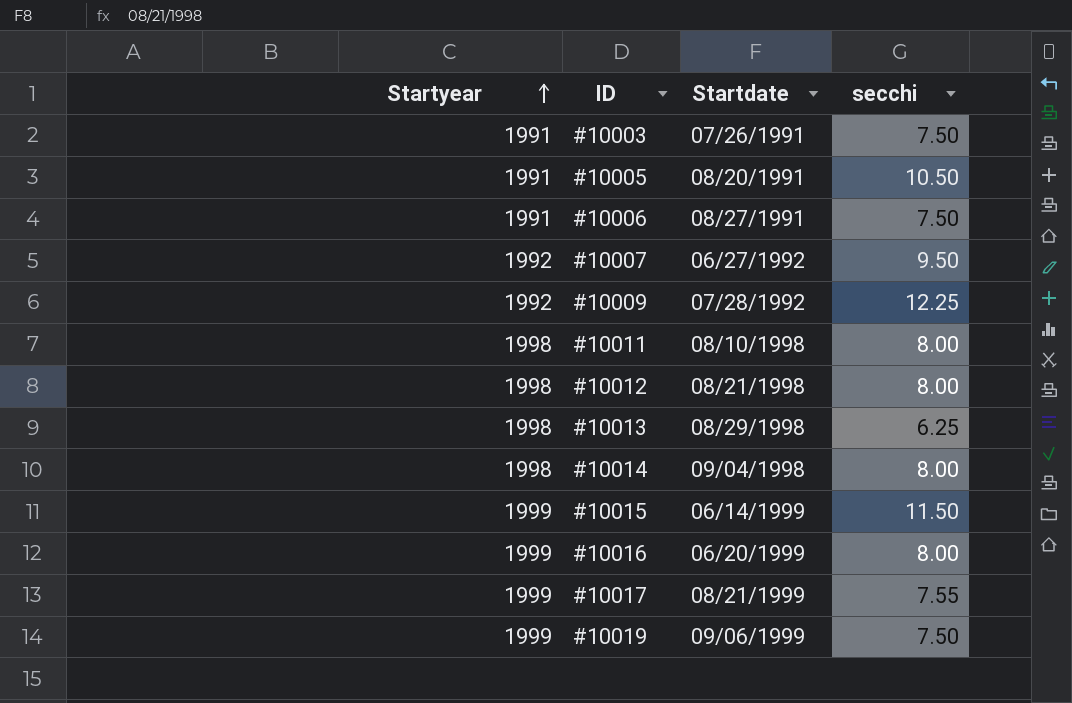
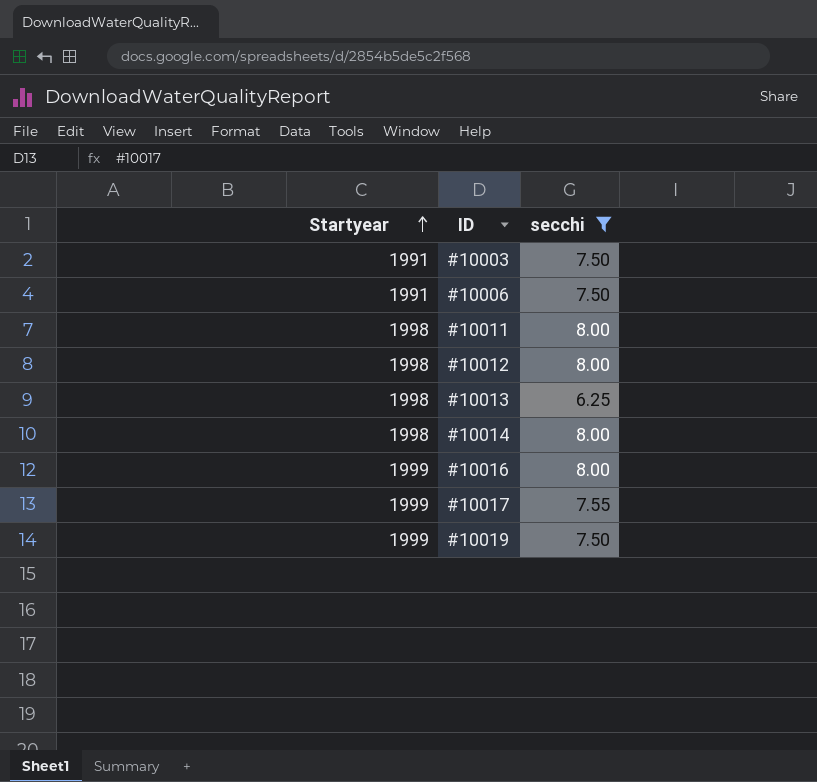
filter: none -> secchi <= 8.00
column Startdate | position: 3 -> none

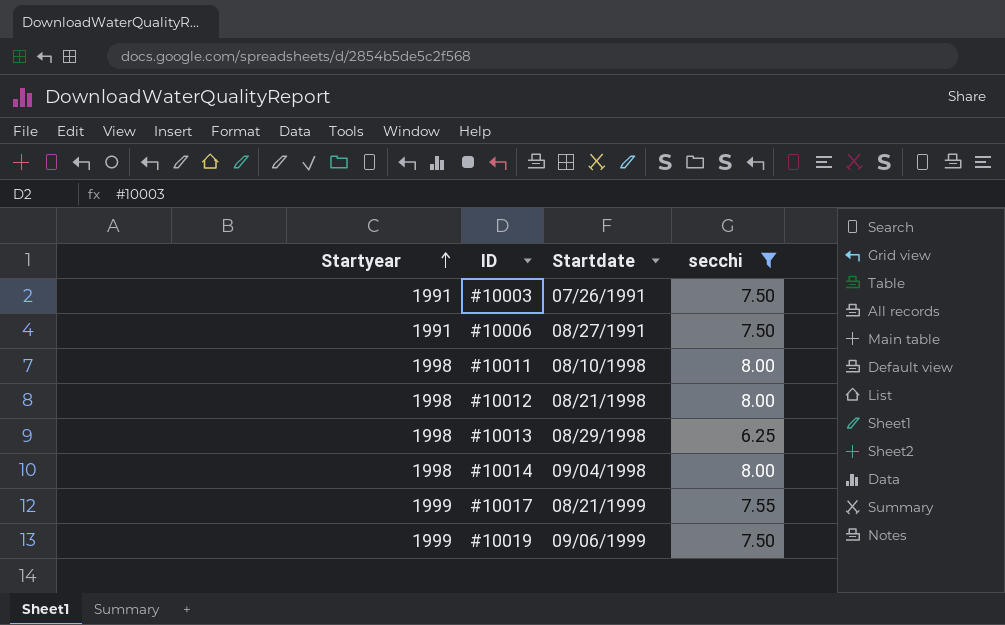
column Startdate | position: none -> 3
row #10016: 1999 | 8.00 -> none

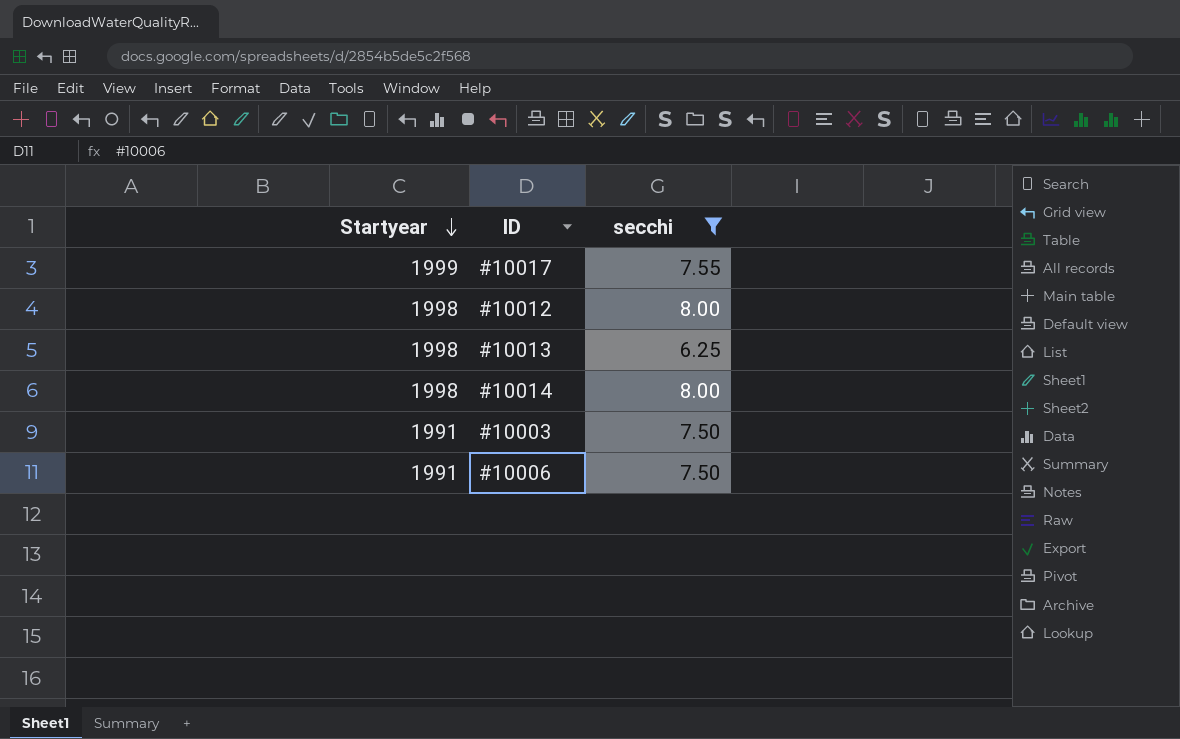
row order: Startyear ascending -> Startyear descending
column Startdate | position: 3 -> none
row #10011: 1998 | 08/10/1998 | 8.00 -> none
row #10019: 1999 | 09/06/1999 | 7.50 -> none

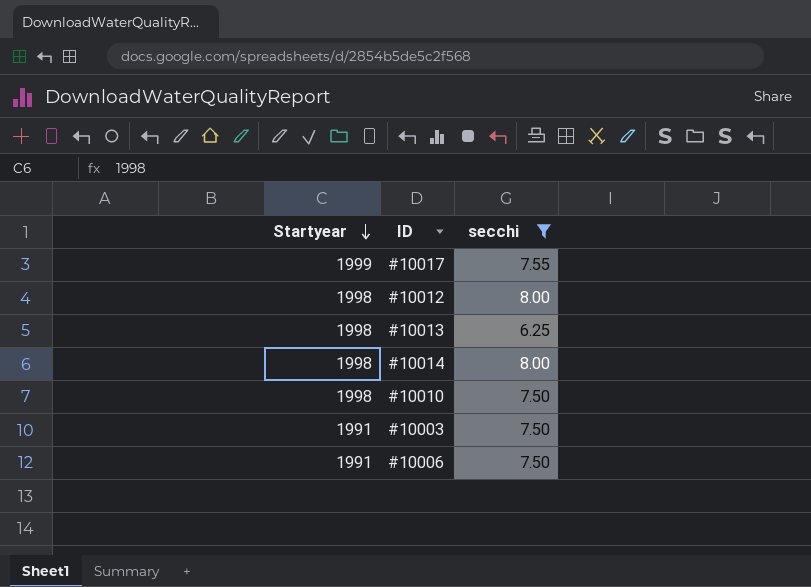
row #10010: none -> 1998 | 7.50

